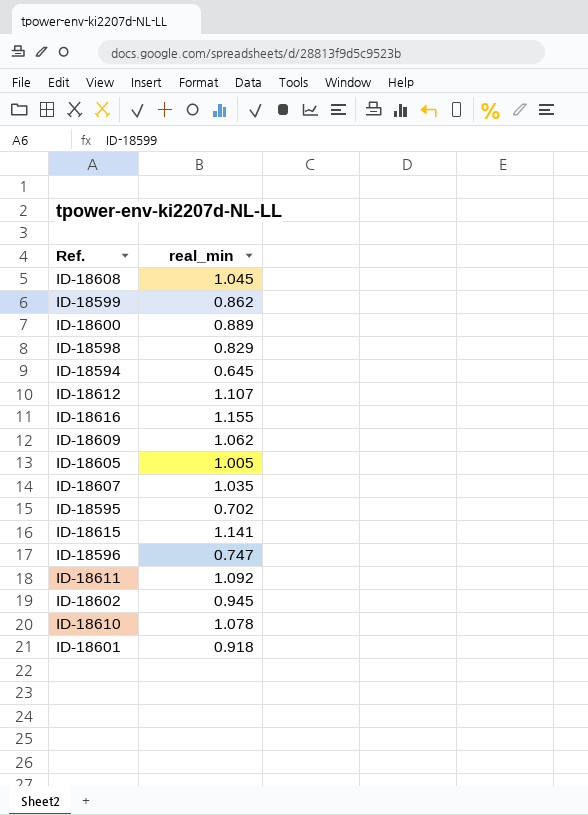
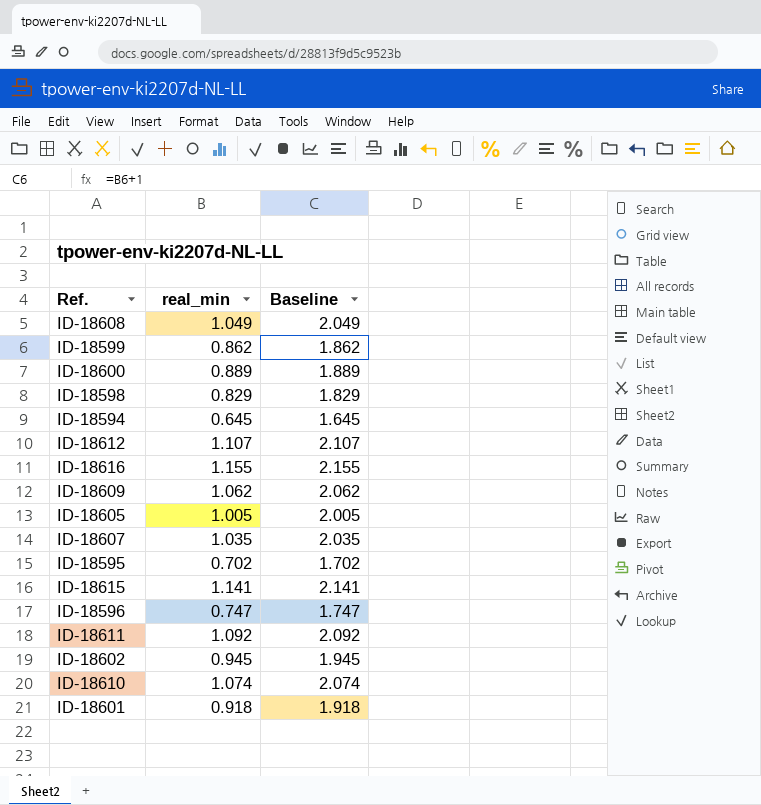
column Baseline | formula: none -> [real_min] + 1
ID-18608 | real_min: 1.045 -> 1.049
ID-18610 | real_min: 1.078 -> 1.074

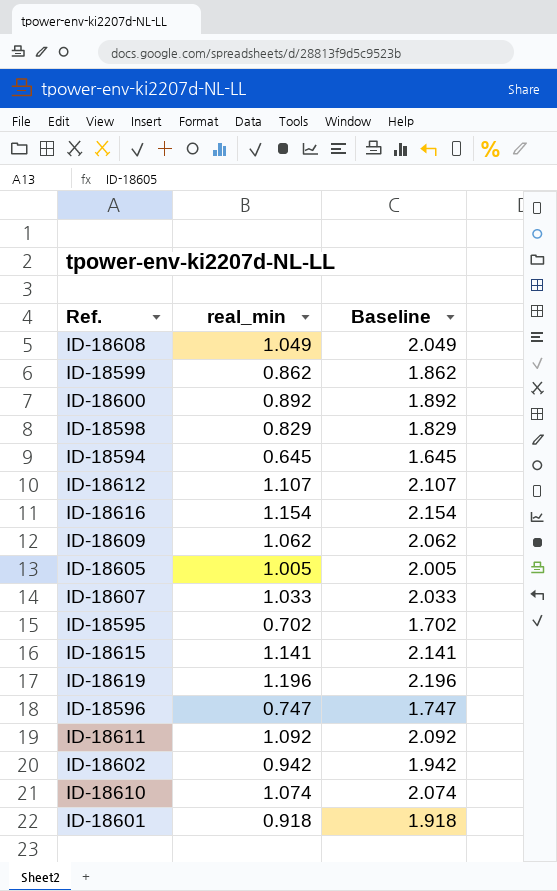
ID-18600 | real_min: 0.889 -> 0.892
ID-18600 | Baseline: 1.889 -> 1.892
ID-18616 | real_min: 1.155 -> 1.154
ID-18616 | Baseline: 2.155 -> 2.154
ID-18607 | real_min: 1.035 -> 1.033
ID-18607 | Baseline: 2.035 -> 2.033
row ID-18619: none -> 1.196 | 2.196
ID-18602 | real_min: 0.945 -> 0.942
ID-18602 | Baseline: 1.945 -> 1.942

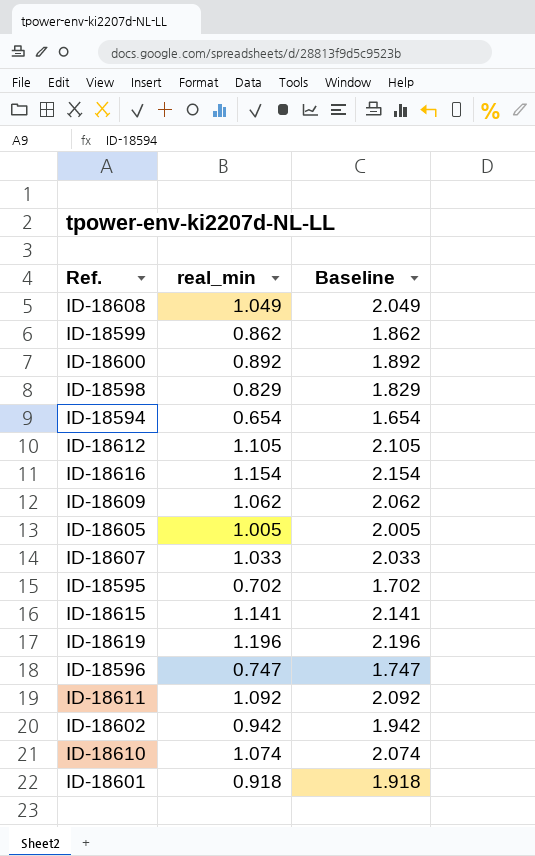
ID-18594 | real_min: 0.645 -> 0.654
ID-18594 | Baseline: 1.645 -> 1.654
ID-18612 | real_min: 1.107 -> 1.105
ID-18612 | Baseline: 2.107 -> 2.105

